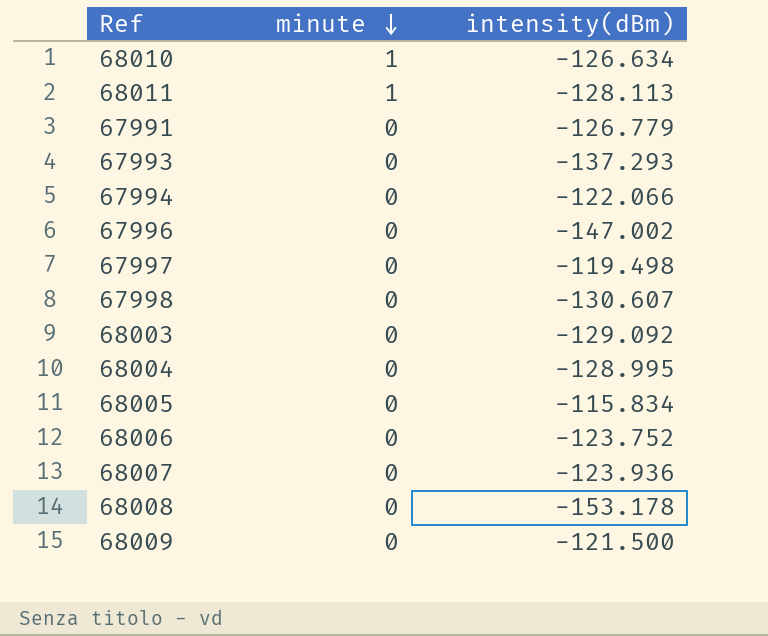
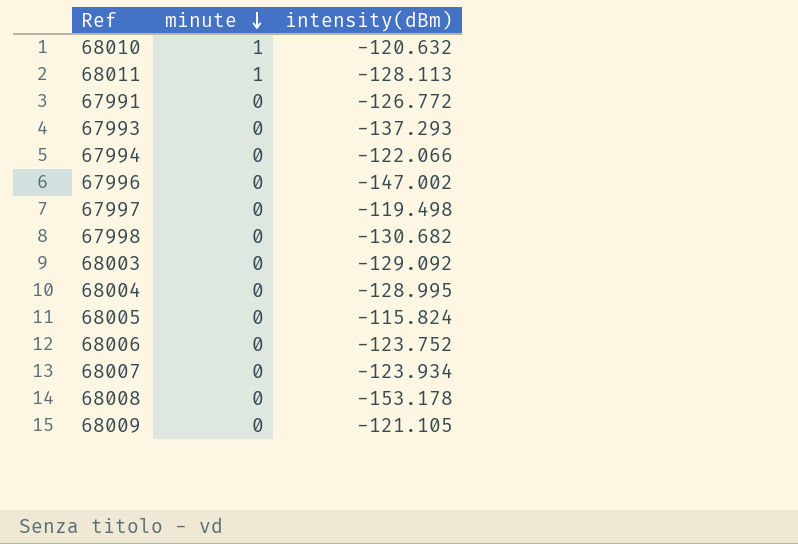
68010 | intensity(dBm): -126.634 -> -120.632
67991 | intensity(dBm): -126.779 -> -126.772
67998 | intensity(dBm): -130.607 -> -130.682
68005 | intensity(dBm): -115.834 -> -115.824
68007 | intensity(dBm): -123.936 -> -123.934
68009 | intensity(dBm): -121.500 -> -121.105

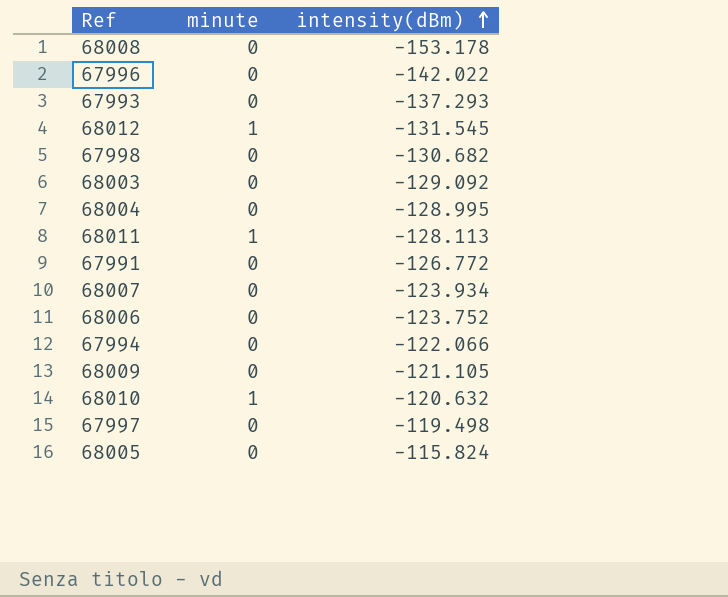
row order: minute descending -> intensity(dBm) ascending
67996 | intensity(dBm): -147.002 -> -142.022
row 68012: none -> 1 | -131.545

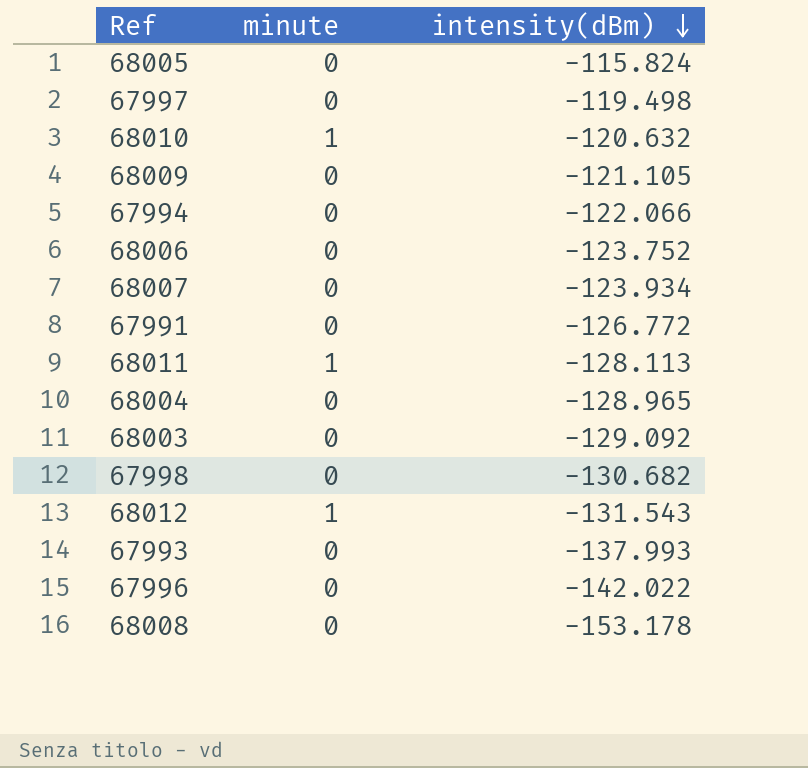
row order: intensity(dBm) ascending -> intensity(dBm) descending
68004 | intensity(dBm): -128.995 -> -128.965
68012 | intensity(dBm): -131.545 -> -131.543
67993 | intensity(dBm): -137.293 -> -137.993

